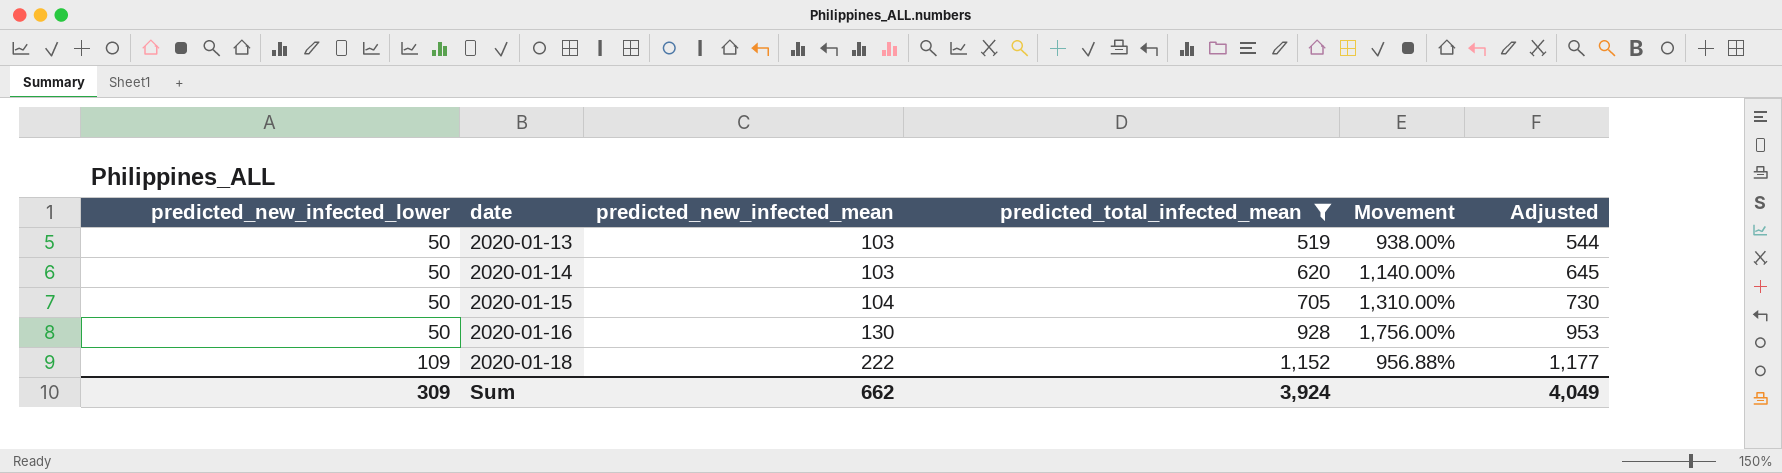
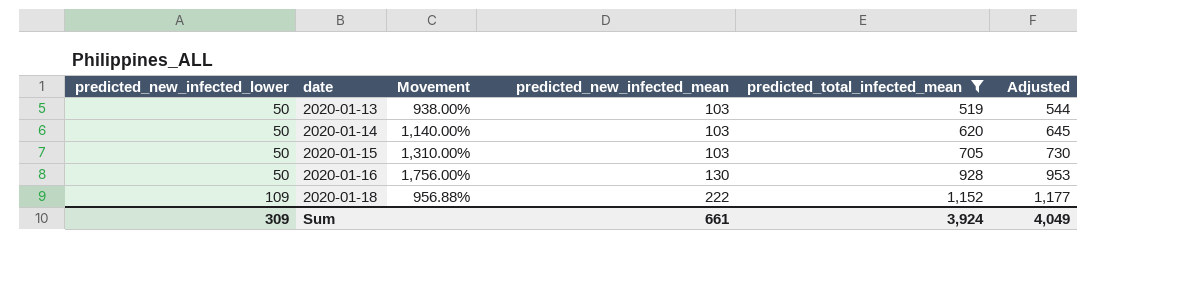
column Movement | position: 5 -> 3
2020-01-15 | predicted_new_infected_mean: 104 -> 103
Sum | predicted_new_infected_mean: 662 -> 661

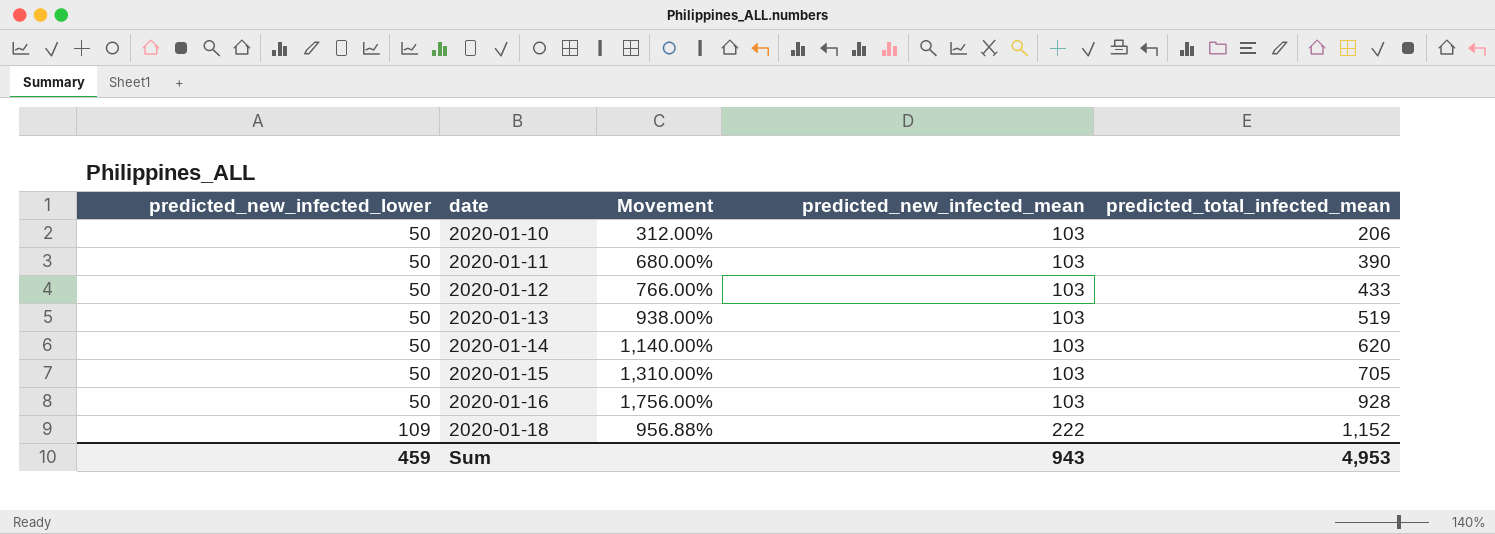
filter: predicted_total_infected_mean >= 519 -> none
column Adjusted | formula: [predicted_total_infected_mean] + 25 -> none
2020-01-16 | predicted_new_infected_mean: 130 -> 103
Sum | predicted_new_infected_lower: 309 -> 459
Sum | predicted_new_infected_mean: 661 -> 943
Sum | predicted_total_infected_mean: 3,924 -> 4,953

